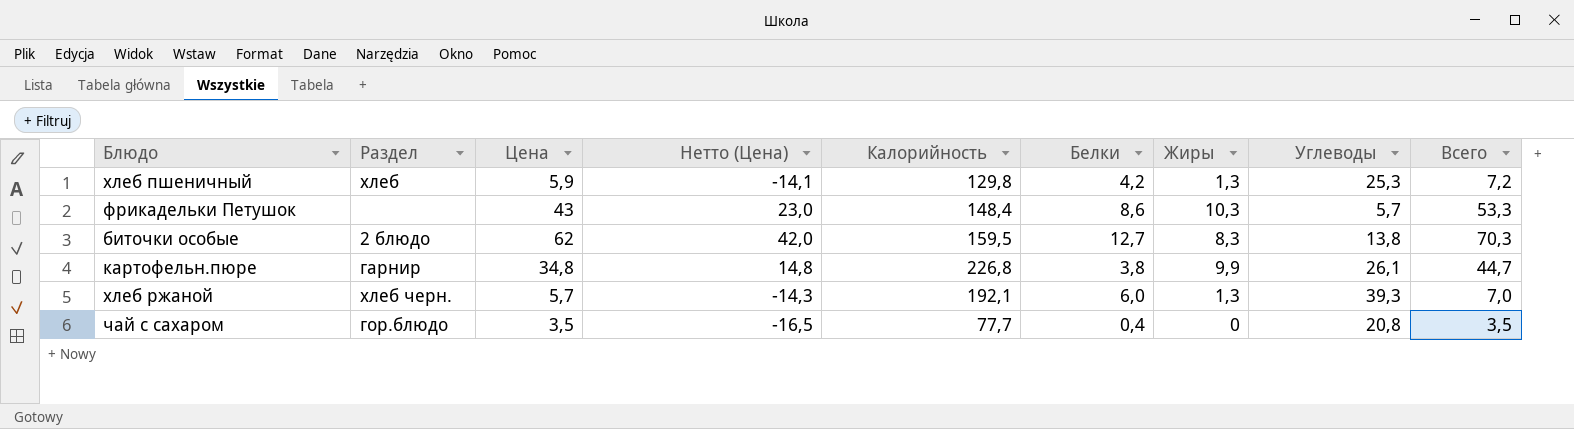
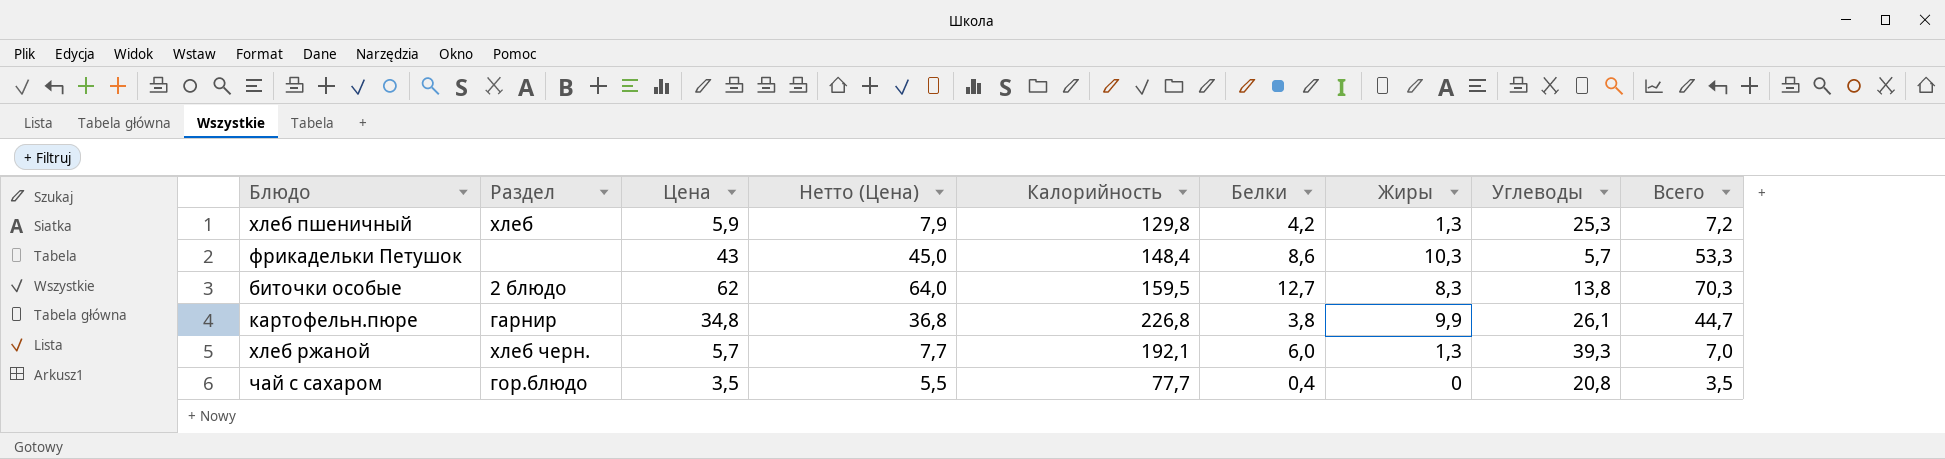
column Нетто (Цена) | formula: [Цена] - 20 -> [Цена] + 2

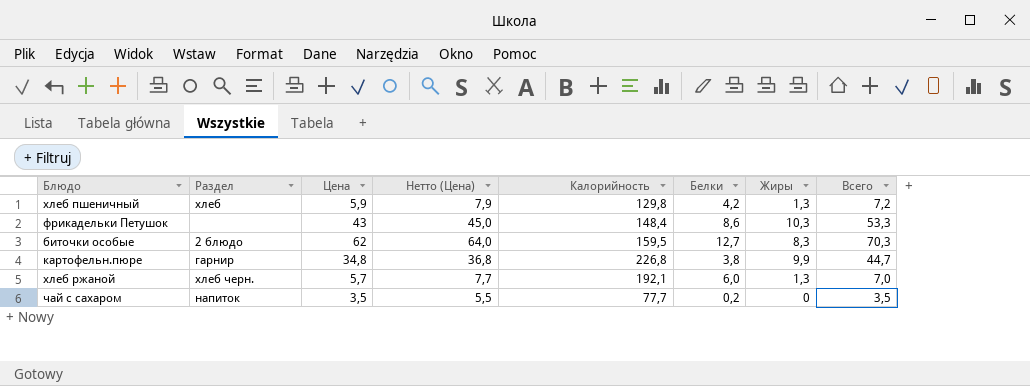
column Углеводы | position: 8 -> none
чай с сахаром | Раздел: гор.блюдо -> напиток
чай с сахаром | Белки: 0,4 -> 0,2

